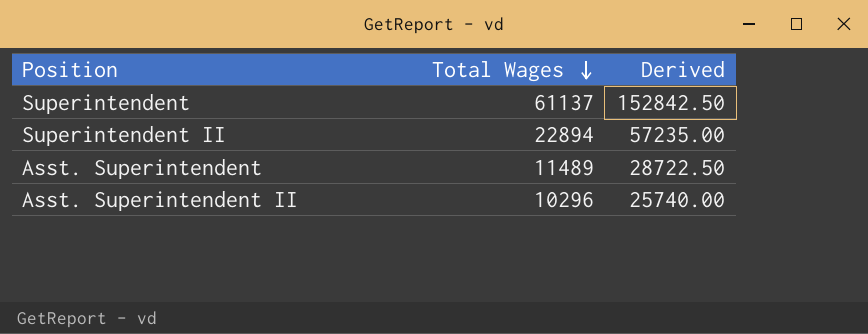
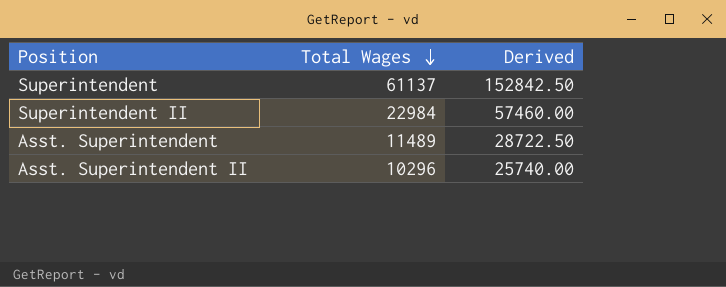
Superintendent II | Total Wages: 22894 -> 22984
Superintendent II | Derived: 57235.00 -> 57460.00

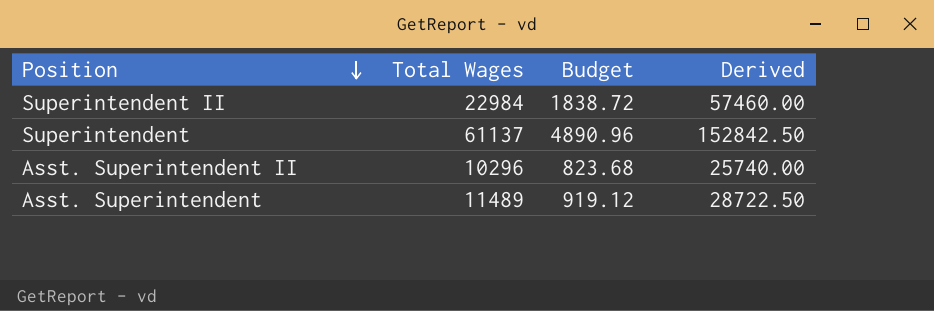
row order: Total Wages descending -> Position descending
column Budget | formula: none -> [Total Wages] * 0.08

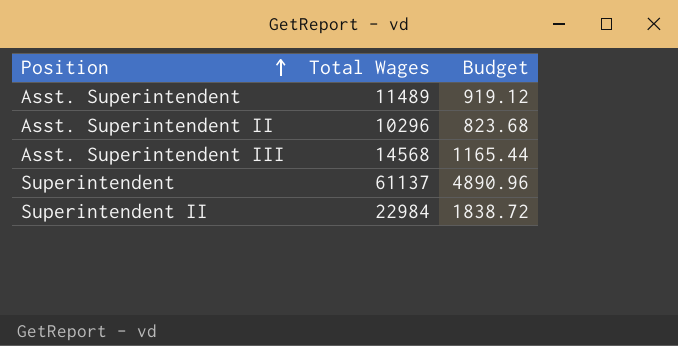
row order: Position descending -> Position ascending
column Derived | formula: [Total Wages] * 2.5 -> none
row Asst. Superintendent III: none -> 14568 | 1165.44

